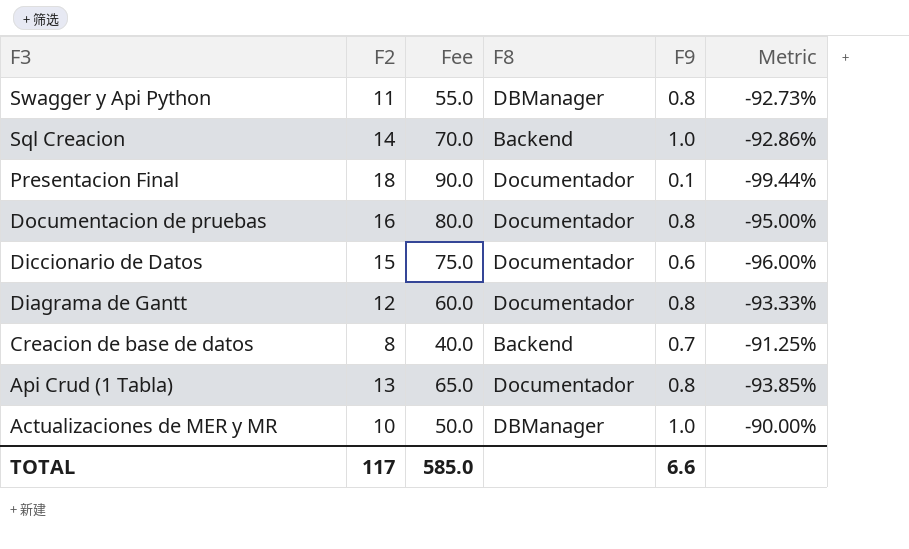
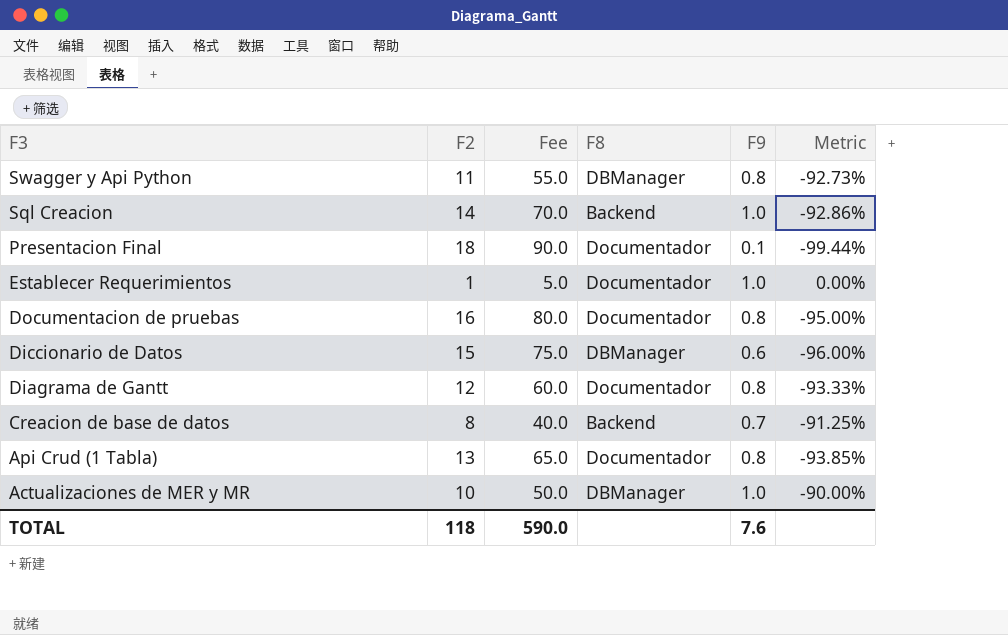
row Establecer Requerimientos: none -> 1 | 5.0 | Documentador | 1.0 | 0.00%
Diccionario de Datos | F8: Documentador -> DBManager
TOTAL | F2: 117 -> 118
TOTAL | Fee: 585.0 -> 590.0
TOTAL | F9: 6.6 -> 7.6

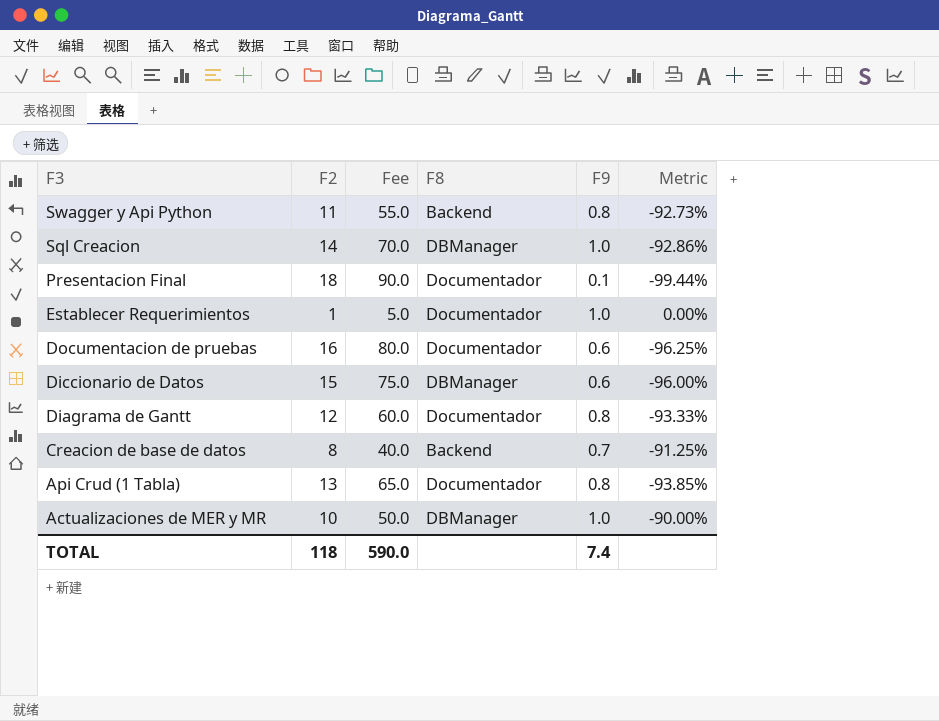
Swagger y Api Python | F8: DBManager -> Backend
Sql Creacion | F8: Backend -> DBManager
Documentacion de pruebas | F9: 0.8 -> 0.6
Documentacion de pruebas | Metric: -95.00% -> -96.25%
TOTAL | F9: 7.6 -> 7.4

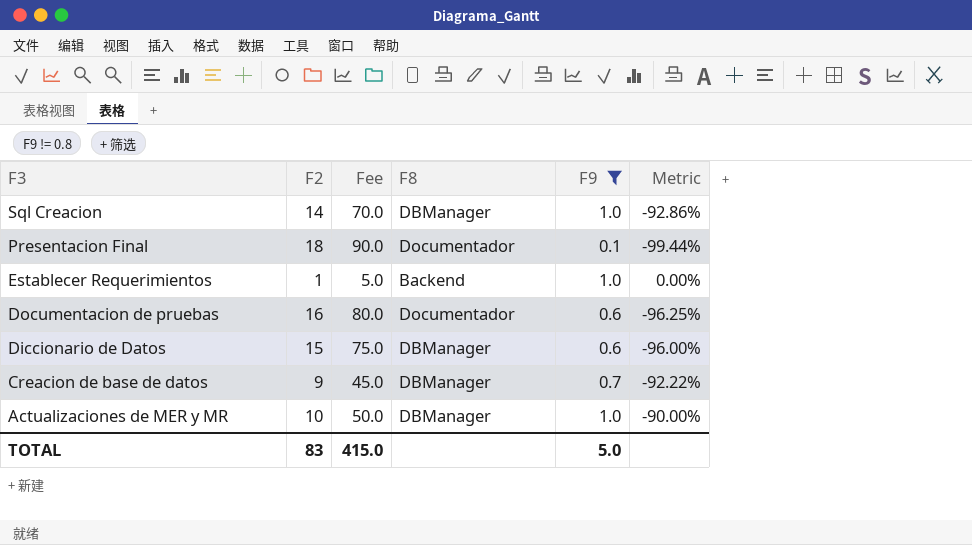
filter: none -> F9 != 0.8
Establecer Requerimientos | F8: Documentador -> Backend
Creacion de base de datos | F2: 8 -> 9
Creacion de base de datos | Fee: 40.0 -> 45.0
Creacion de base de datos | F8: Backend -> DBManager
Creacion de base de datos | Metric: -91.25% -> -92.22%
TOTAL | F2: 118 -> 83
TOTAL | Fee: 590.0 -> 415.0
TOTAL | F9: 7.4 -> 5.0

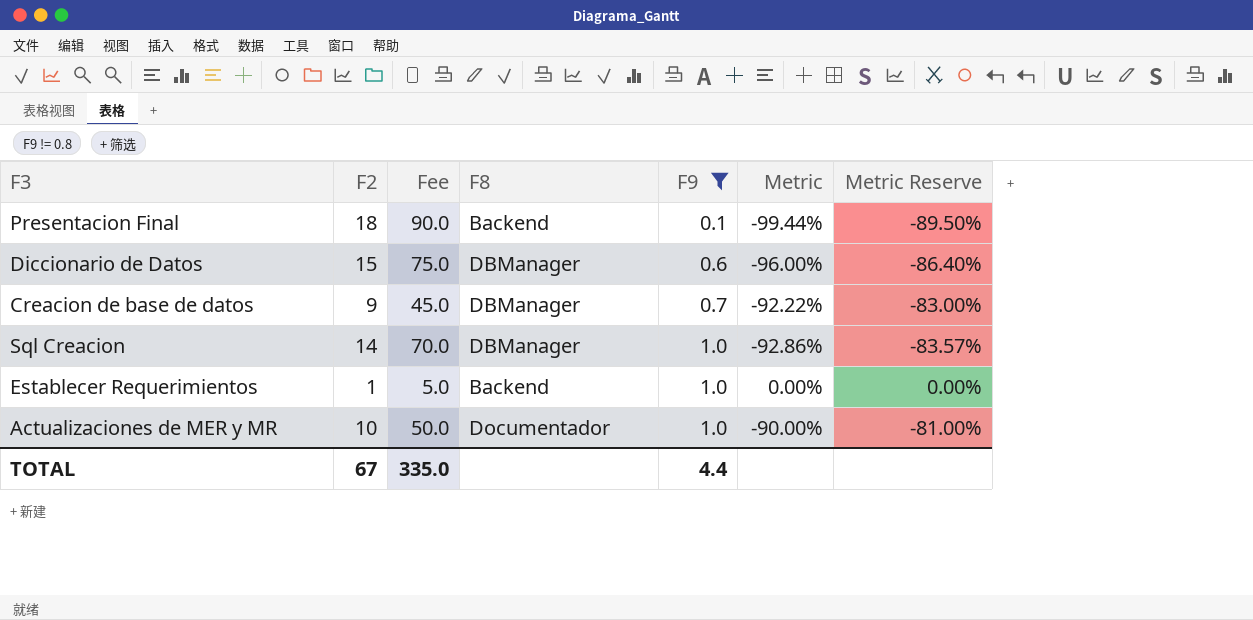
row order: F3 descending -> F9 ascending
column Metric Reserve | formula: none -> [Metric] * 0.9
row Documentacion de pruebas: 16 | 80.0 | Documentador | 0.6 | -96.25% -> none
Presentacion Final | F8: Documentador -> Backend
Actualizaciones de MER y MR | F8: DBManager -> Documentador
TOTAL | F2: 83 -> 67
TOTAL | Fee: 415.0 -> 335.0
TOTAL | F9: 5.0 -> 4.4

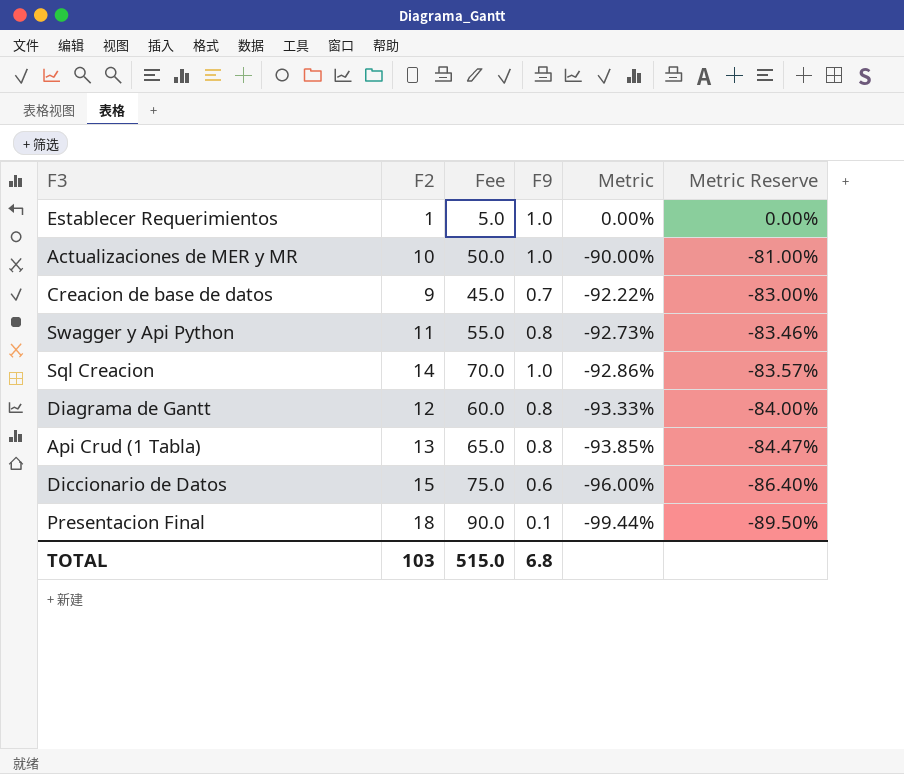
filter: F9 != 0.8 -> none
row order: F9 ascending -> Metric descending
column F8 | position: 4 -> none
TOTAL | F2: 67 -> 103
TOTAL | Fee: 335.0 -> 515.0
TOTAL | F9: 4.4 -> 6.8

